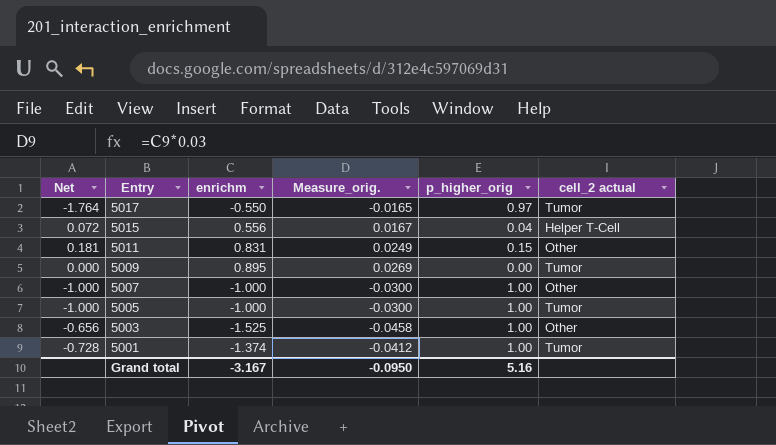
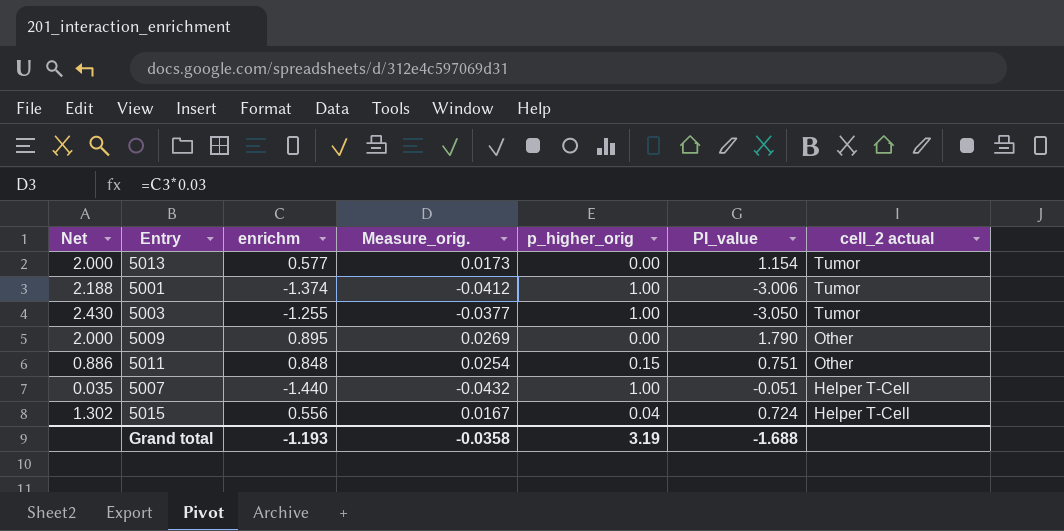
row order: Entry descending -> cell_2 actual descending
column Net | formula: [p_higher_orig] / [enrichm] -> [PI_value] / [enrichm]
column PI_value | position: none -> 6
row 5017: -1.764 | -0.550 | -0.0165 | 0.97 | Tumor -> none
row 5005: -1.000 | -1.000 | -0.0300 | 1.00 | Tumor -> none
row 5013: none -> 2.000 | 0.577 | 0.0173 | 0.00 | 1.154 | Tumor
5003 | enrichm: -1.525 -> -1.255
5003 | Measure_orig.: -0.0458 -> -0.0377
5003 | cell_2 actual: Other -> Tumor
5009 | cell_2 actual: Tumor -> Other
5011 | enrichm: 0.831 -> 0.848
5011 | Measure_orig.: 0.0249 -> 0.0254
5007 | enrichm: -1.000 -> -1.440
5007 | Measure_orig.: -0.0300 -> -0.0432
5007 | cell_2 actual: Other -> Helper T-Cell
Grand total | enrichm: -3.167 -> -1.193
Grand total | Measure_orig.: -0.0950 -> -0.0358
Grand total | p_higher_orig: 5.16 -> 3.19

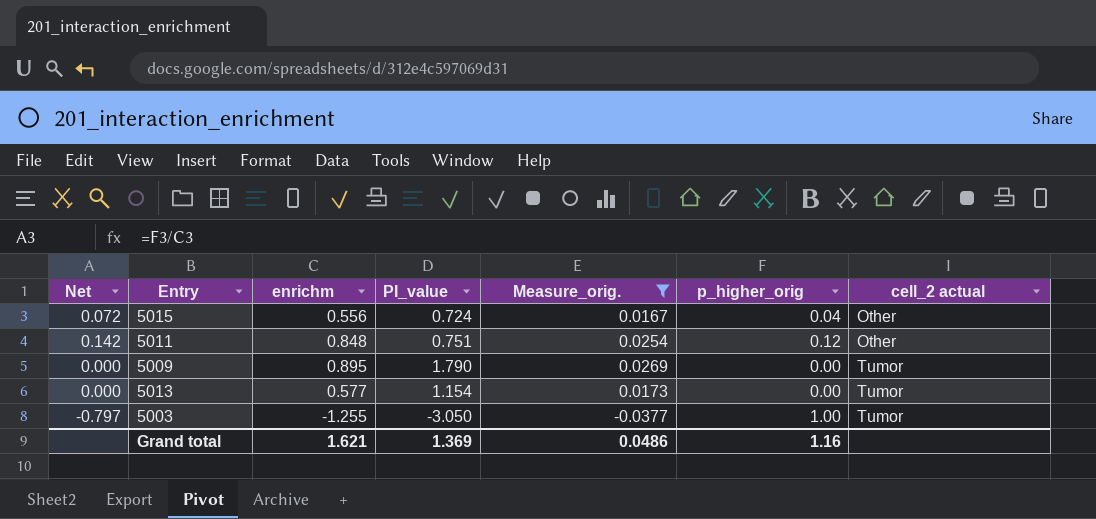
filter: none -> Measure_orig. >= -0.0377
row order: cell_2 actual descending -> cell_2 actual ascending
column Net | formula: [PI_value] / [enrichm] -> [p_higher_orig] / [enrichm]
column PI_value | position: 6 -> 4
5015 | cell_2 actual: Helper T-Cell -> Other
5011 | p_higher_orig: 0.15 -> 0.12
5009 | cell_2 actual: Other -> Tumor
Grand total | enrichm: -1.193 -> 1.621
Grand total | PI_value: -1.688 -> 1.369
Grand total | Measure_orig.: -0.0358 -> 0.0486
Grand total | p_higher_orig: 3.19 -> 1.16

